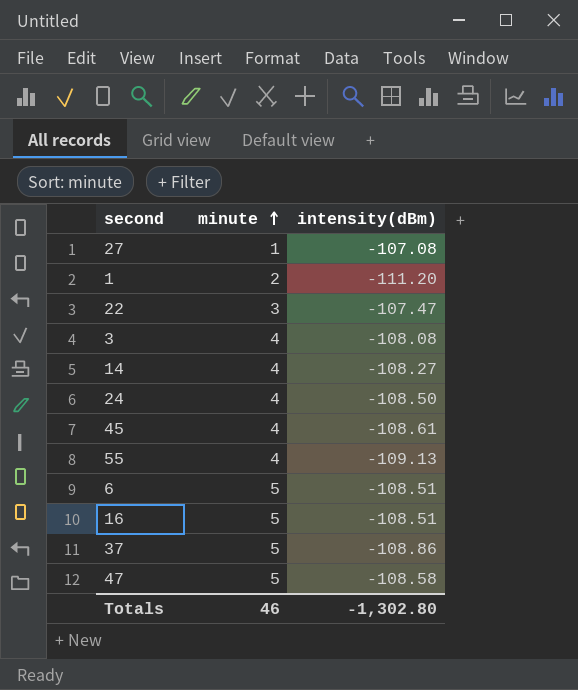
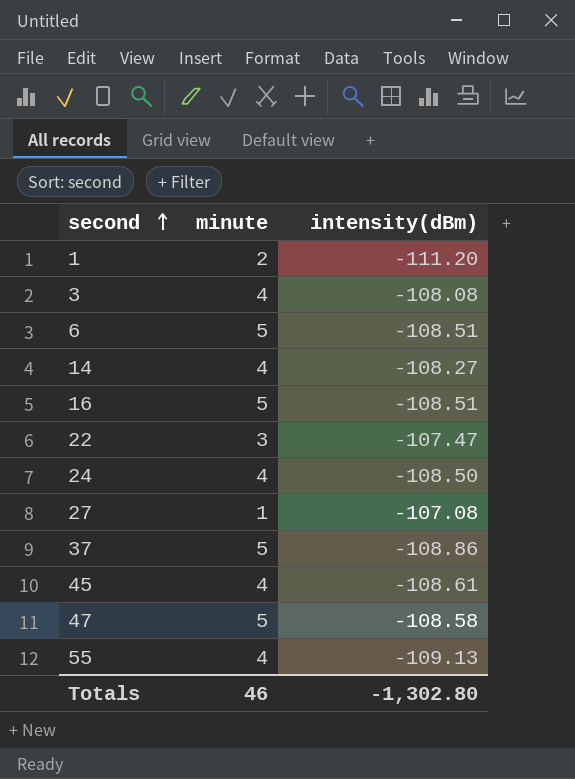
row order: minute ascending -> second ascending

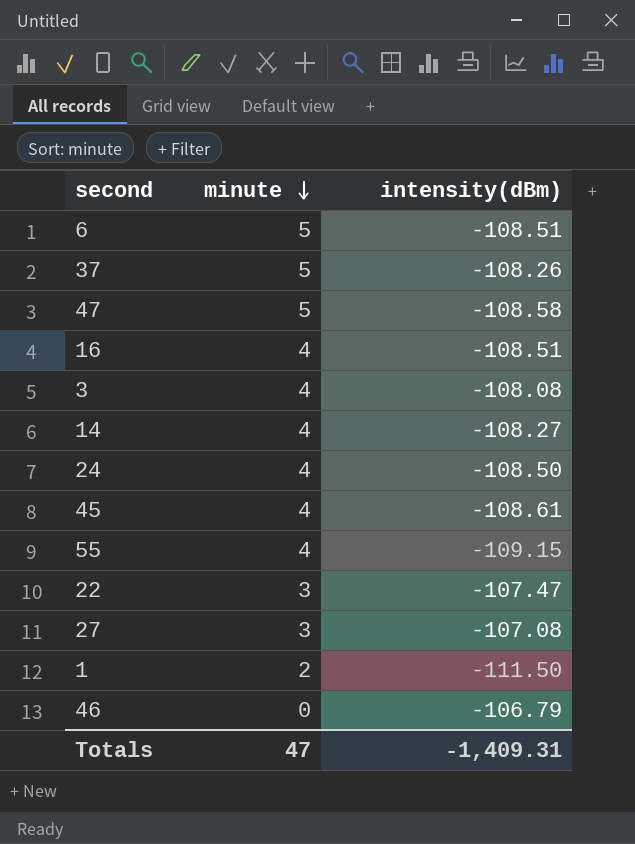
row order: second ascending -> minute descending
37 | intensity(dBm): -108.86 -> -108.26
16 | minute: 5 -> 4
55 | intensity(dBm): -109.13 -> -109.15
27 | minute: 1 -> 3
1 | intensity(dBm): -111.20 -> -111.50
row 46: none -> 0 | -106.79
Totals | minute: 46 -> 47
Totals | intensity(dBm): -1,302.80 -> -1,409.31

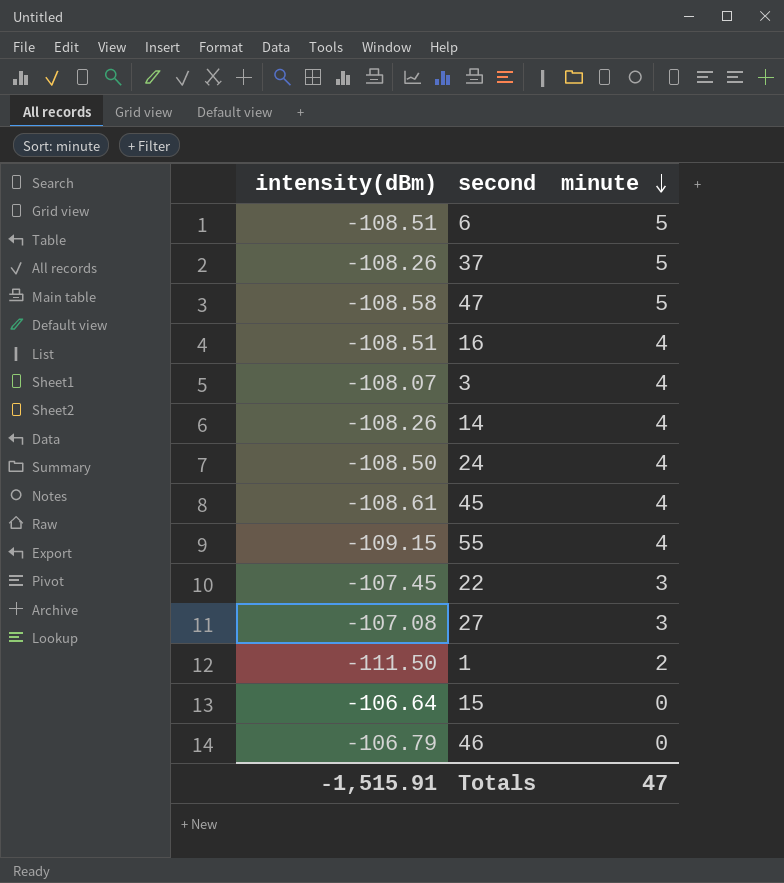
column intensity(dBm) | position: 3 -> 1
3 | intensity(dBm): -108.08 -> -108.07
14 | intensity(dBm): -108.27 -> -108.26
22 | intensity(dBm): -107.47 -> -107.45
row 15: none -> -106.64 | 0
Totals | intensity(dBm): -1,409.31 -> -1,515.91

